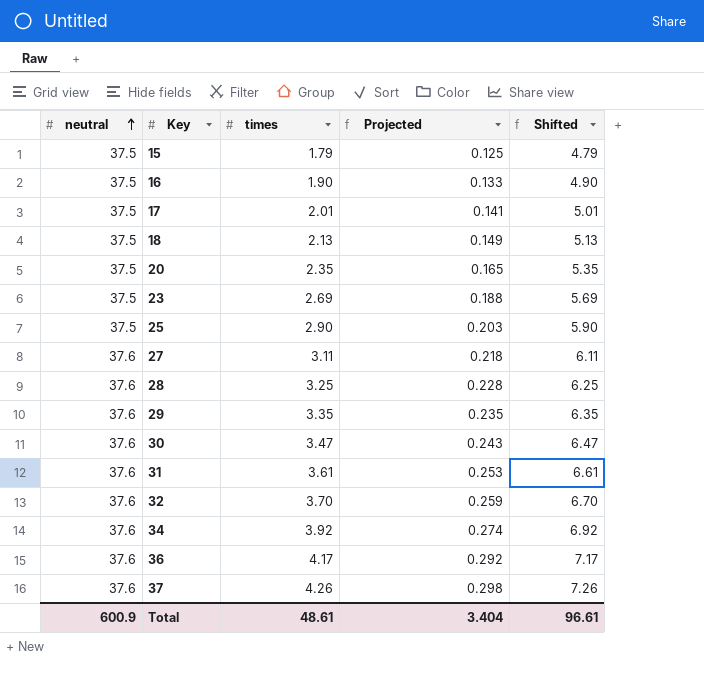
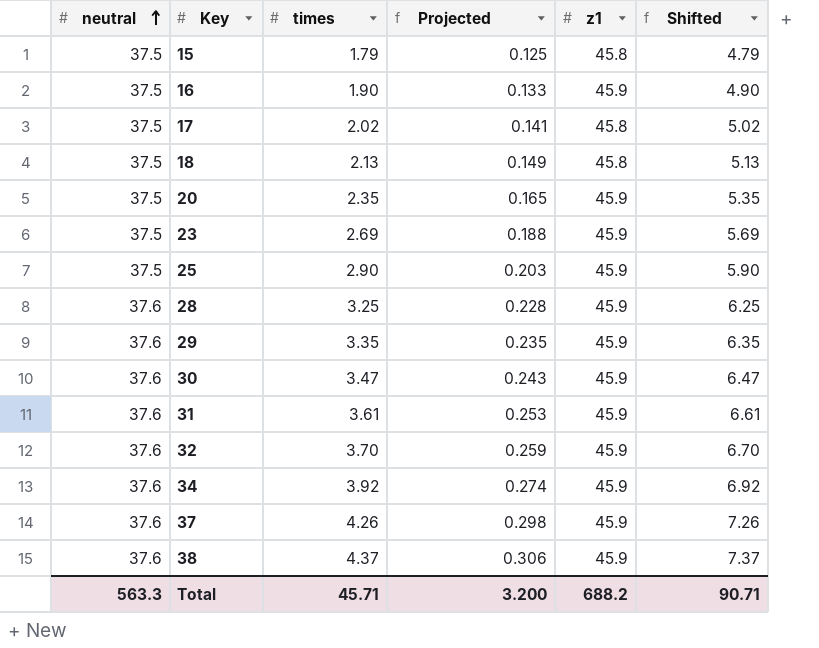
column z1 | position: none -> 5
row 27: 37.6 | 3.11 | 0.218 | 6.11 -> none
row 36: 37.6 | 4.17 | 0.292 | 7.17 -> none
17 | times: 2.01 -> 2.02
17 | Shifted: 5.01 -> 5.02
row 38: none -> 37.6 | 4.37 | 0.306 | 45.9 | 7.37
Total | neutral: 600.9 -> 563.3
Total | times: 48.61 -> 45.71
Total | Projected: 3.404 -> 3.200
Total | Shifted: 96.61 -> 90.71

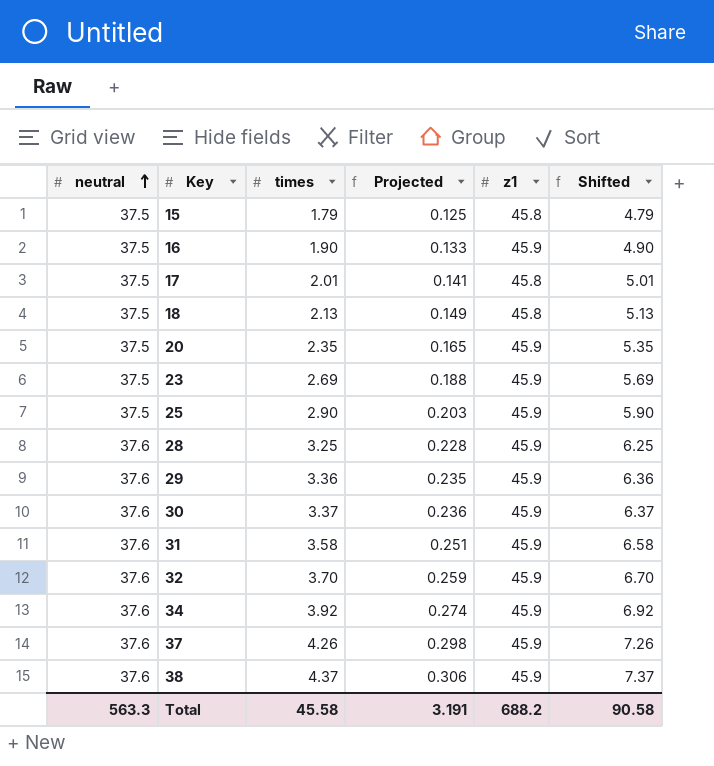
17 | times: 2.02 -> 2.01
17 | Shifted: 5.02 -> 5.01
29 | times: 3.35 -> 3.36
29 | Shifted: 6.35 -> 6.36
30 | times: 3.47 -> 3.37
30 | Projected: 0.243 -> 0.236
30 | Shifted: 6.47 -> 6.37
31 | times: 3.61 -> 3.58
31 | Projected: 0.253 -> 0.251
31 | Shifted: 6.61 -> 6.58
Total | times: 45.71 -> 45.58
Total | Projected: 3.200 -> 3.191
Total | Shifted: 90.71 -> 90.58

